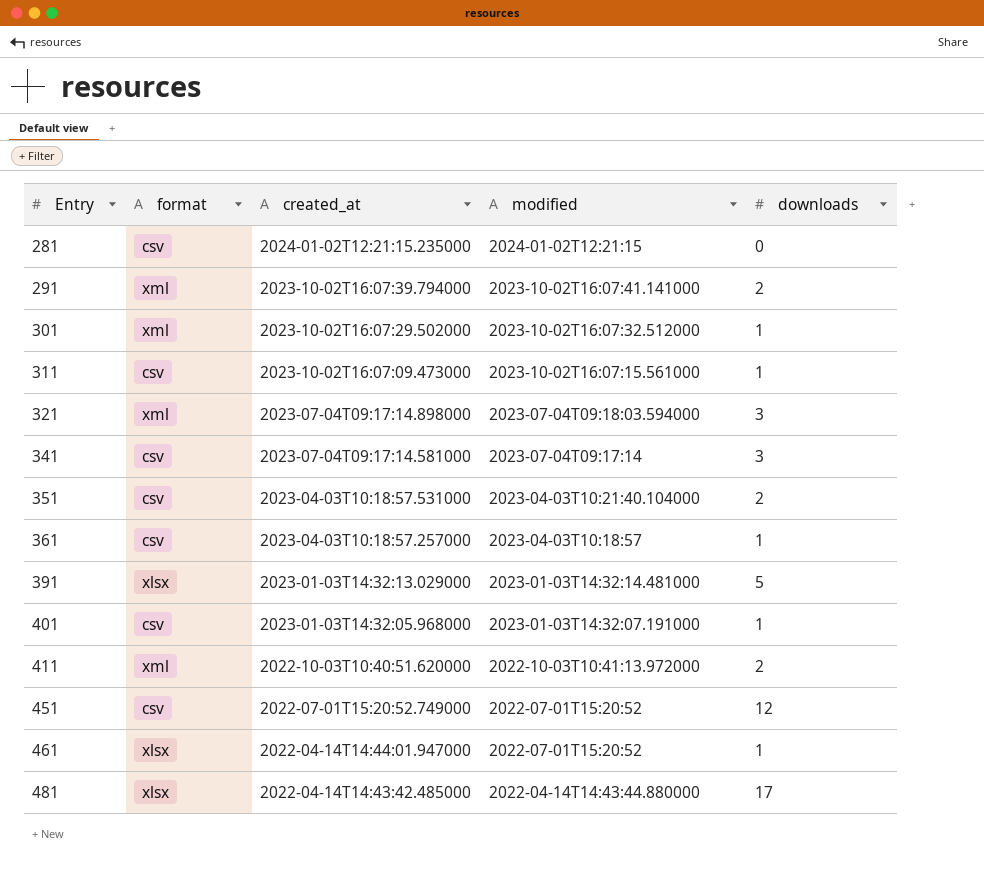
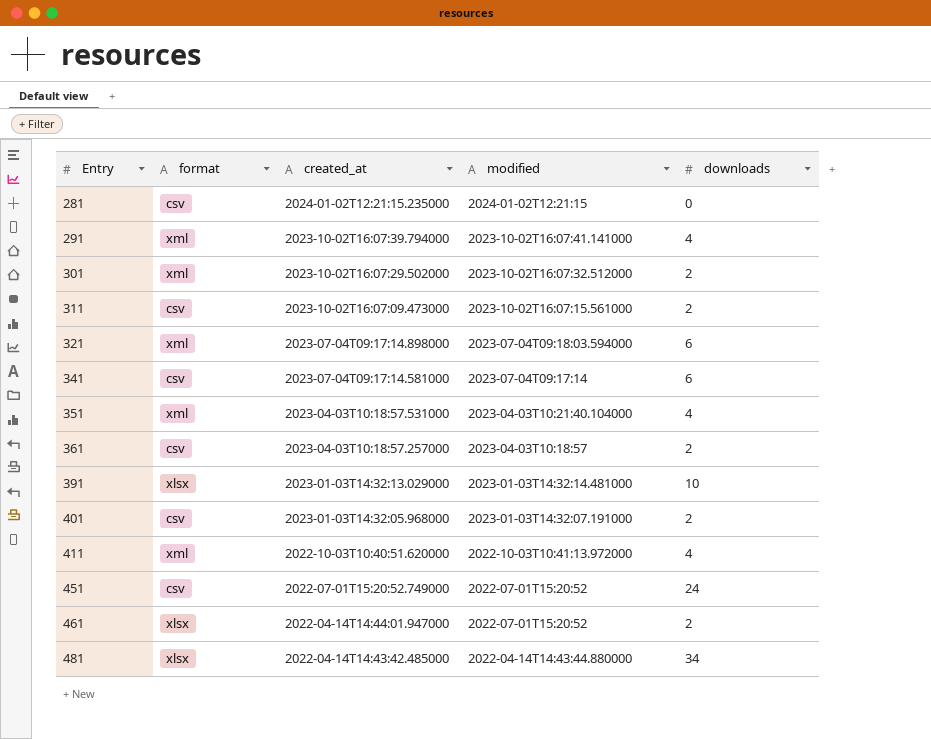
291 | downloads: 2 -> 4
301 | downloads: 1 -> 2
311 | downloads: 1 -> 2
321 | downloads: 3 -> 6
341 | downloads: 3 -> 6
351 | format: csv -> xml
351 | downloads: 2 -> 4
361 | downloads: 1 -> 2
391 | downloads: 5 -> 10
401 | downloads: 1 -> 2
411 | downloads: 2 -> 4
451 | downloads: 12 -> 24
461 | downloads: 1 -> 2
481 | downloads: 17 -> 34

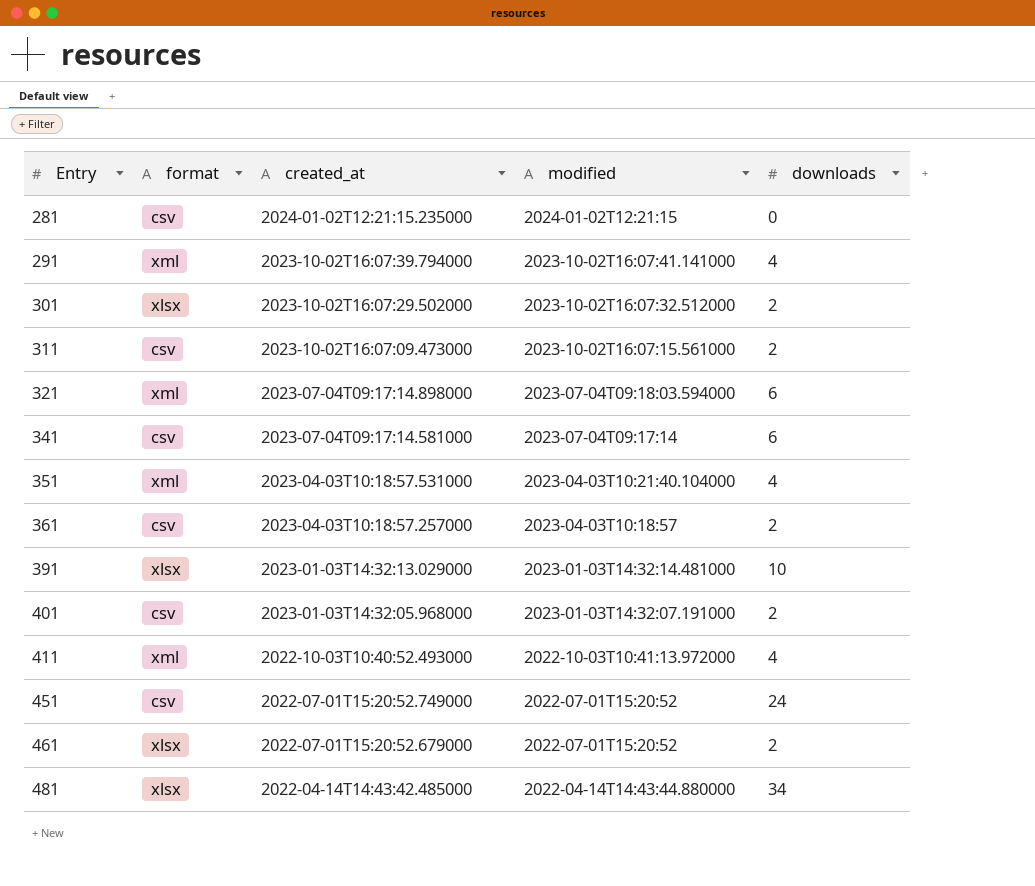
301 | format: xml -> xlsx
411 | created_at: 2022-10-03T10:40:51.620000 -> 2022-10-03T10:40:52.493000
461 | created_at: 2022-04-14T14:44:01.947000 -> 2022-07-01T15:20:52.679000

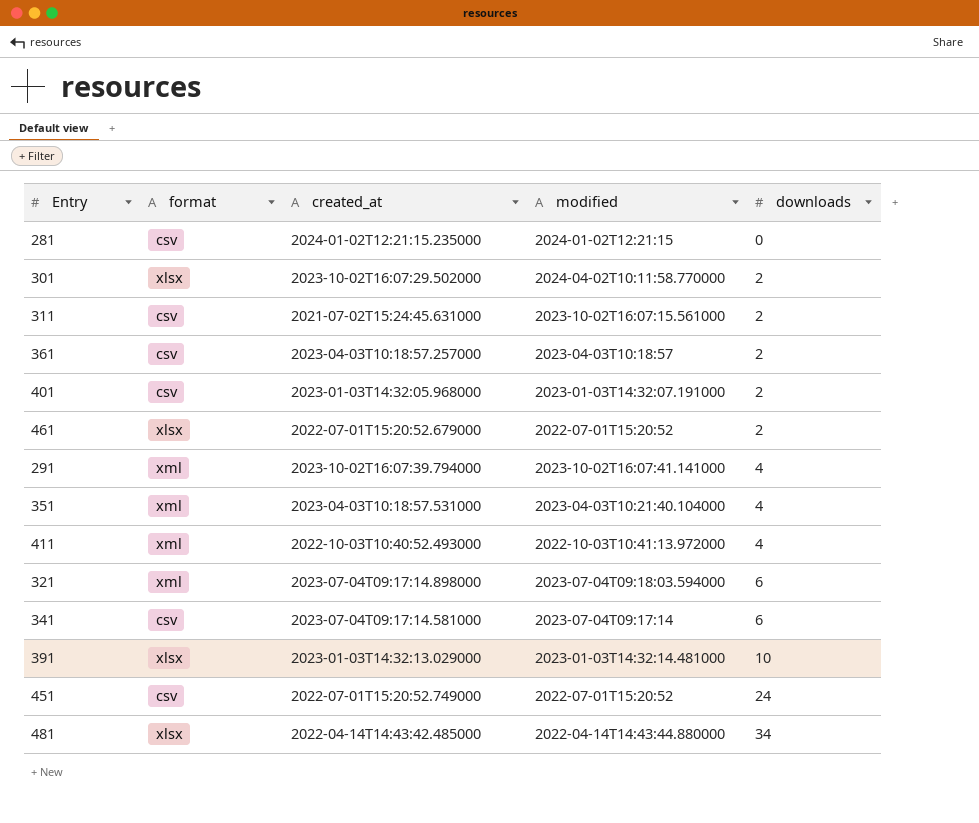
row order: Entry ascending -> downloads ascending
301 | modified: 2023-10-02T16:07:32.512000 -> 2024-04-02T10:11:58.770000
311 | created_at: 2023-10-02T16:07:09.473000 -> 2021-07-02T15:24:45.631000

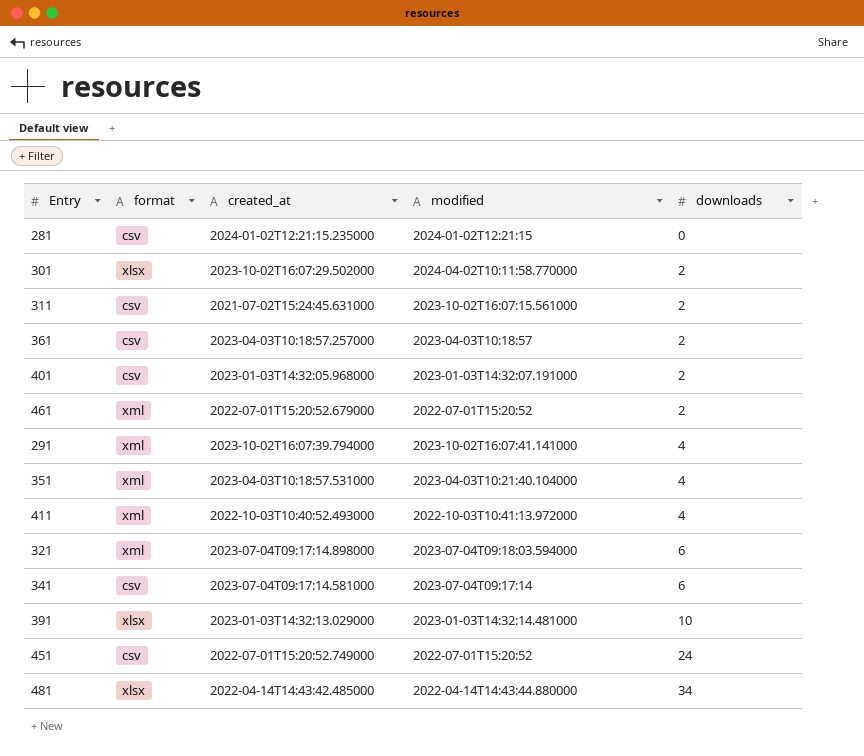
461 | format: xlsx -> xml

